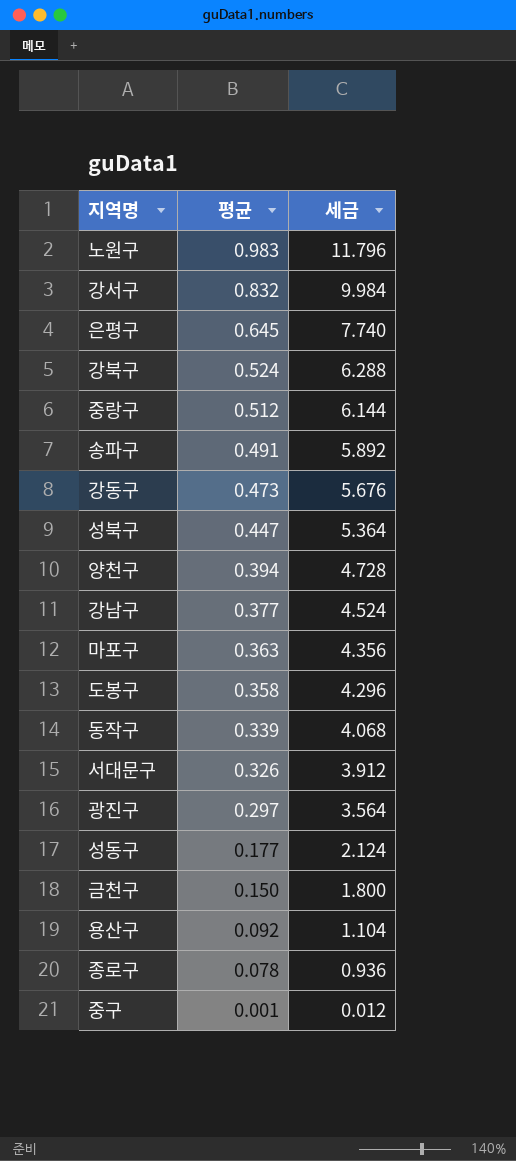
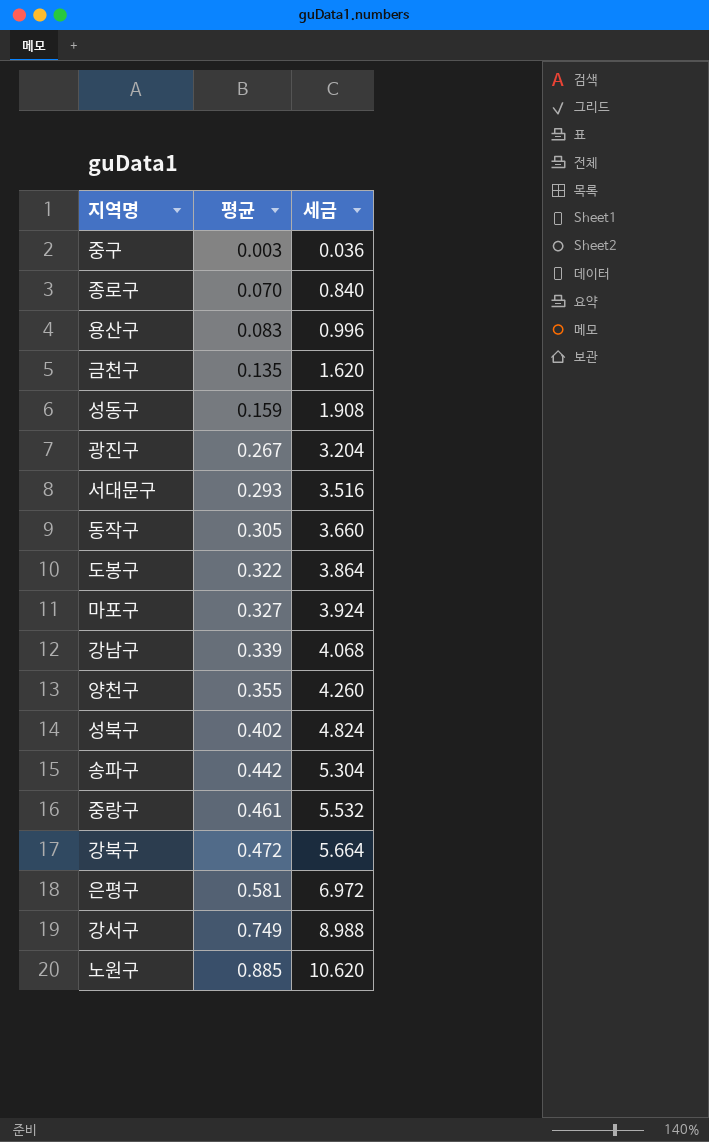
row order: 평균 descending -> 평균 ascending
row 강동구: 0.473 | 5.676 -> none
중구 | 평균: 0.001 -> 0.003
중구 | 세금: 0.012 -> 0.036
종로구 | 평균: 0.078 -> 0.070
종로구 | 세금: 0.936 -> 0.840
용산구 | 평균: 0.092 -> 0.083
용산구 | 세금: 1.104 -> 0.996
금천구 | 평균: 0.150 -> 0.135
금천구 | 세금: 1.800 -> 1.620
성동구 | 평균: 0.177 -> 0.159
성동구 | 세금: 2.124 -> 1.908
광진구 | 평균: 0.297 -> 0.267
광진구 | 세금: 3.564 -> 3.204
서대문구 | 평균: 0.326 -> 0.293
서대문구 | 세금: 3.912 -> 3.516
동작구 | 평균: 0.339 -> 0.305
동작구 | 세금: 4.068 -> 3.660
도봉구 | 평균: 0.358 -> 0.322
도봉구 | 세금: 4.296 -> 3.864
마포구 | 평균: 0.363 -> 0.327
마포구 | 세금: 4.356 -> 3.924
강남구 | 평균: 0.377 -> 0.339
강남구 | 세금: 4.524 -> 4.068
양천구 | 평균: 0.394 -> 0.355
양천구 | 세금: 4.728 -> 4.260
성북구 | 평균: 0.447 -> 0.402
성북구 | 세금: 5.364 -> 4.824
송파구 | 평균: 0.491 -> 0.442
송파구 | 세금: 5.892 -> 5.304
중랑구 | 평균: 0.512 -> 0.461
중랑구 | 세금: 6.144 -> 5.532
강북구 | 평균: 0.524 -> 0.472
강북구 | 세금: 6.288 -> 5.664
은평구 | 평균: 0.645 -> 0.581
은평구 | 세금: 7.740 -> 6.972
강서구 | 평균: 0.832 -> 0.749
강서구 | 세금: 9.984 -> 8.988
노원구 | 평균: 0.983 -> 0.885
노원구 | 세금: 11.796 -> 10.620

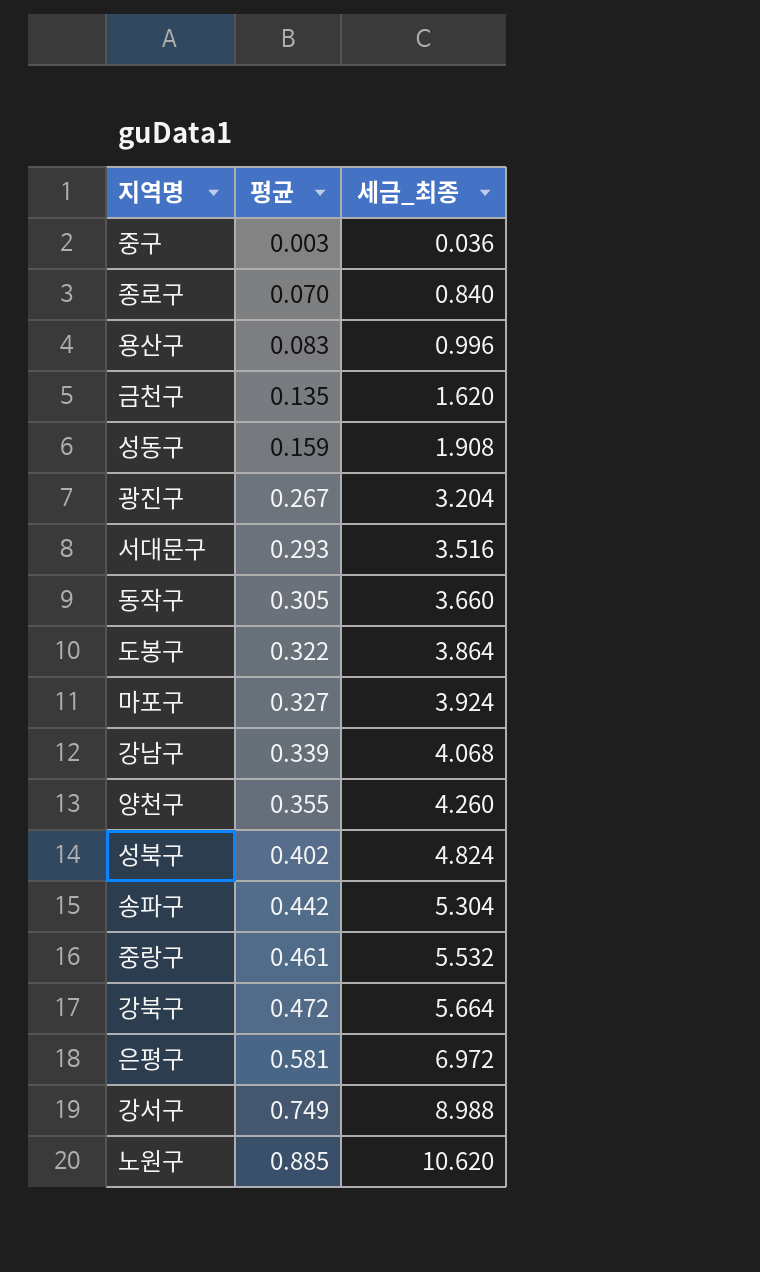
column name: 세금 -> 세금_최종

